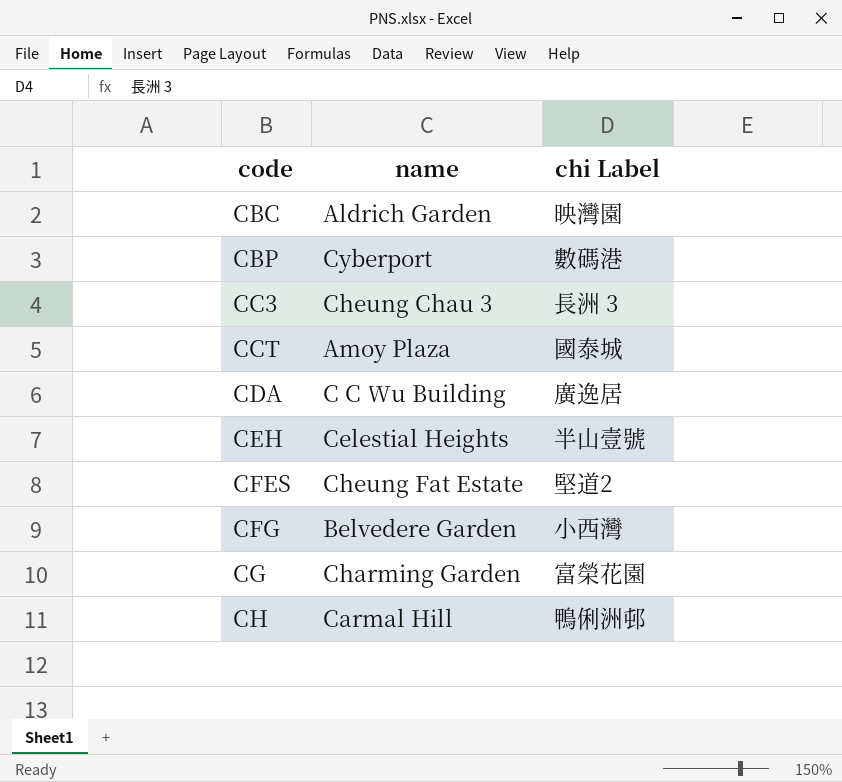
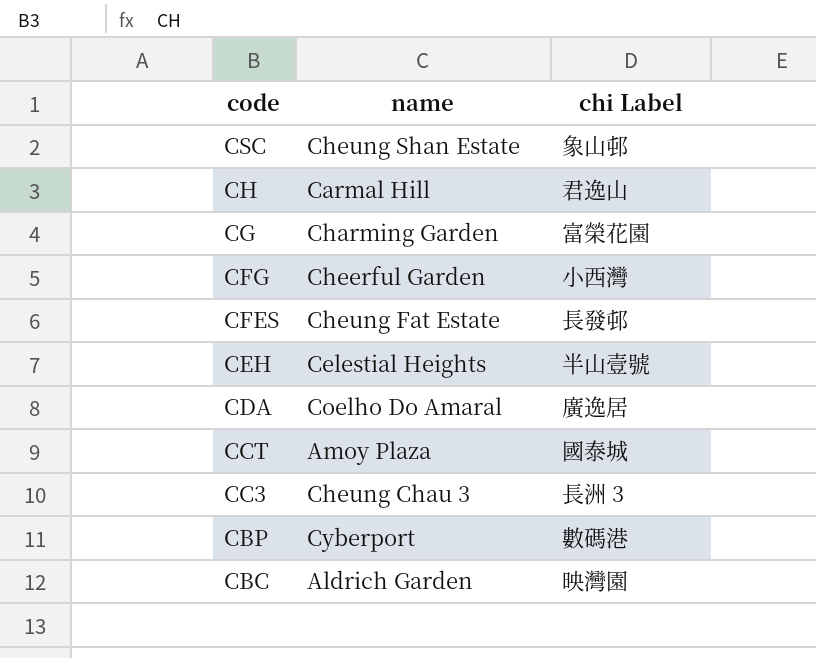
row order: code ascending -> code descending
row CSC: none -> Cheung Shan Estate | 象山邨
CH | chi Label: 鴨俐洲邨 -> 君逸山
CFG | name: Belvedere Garden -> Cheerful Garden
CFES | chi Label: 堅道2 -> 長發邨
CDA | name: C C Wu Building -> Coelho Do Amaral

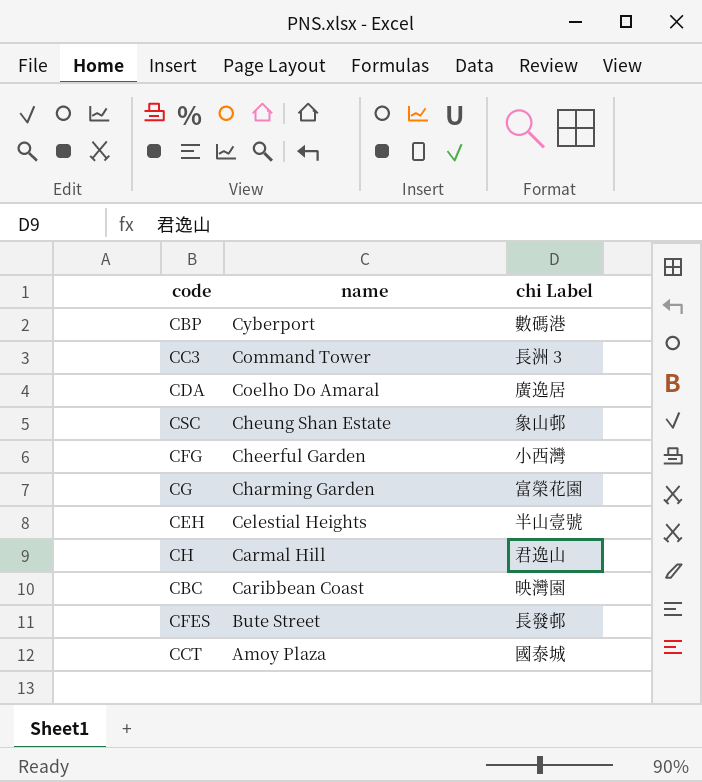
row order: code descending -> name descending
CC3 | name: Cheung Chau 3 -> Command Tower
CBC | name: Aldrich Garden -> Caribbean Coast
CFES | name: Cheung Fat Estate -> Bute Street

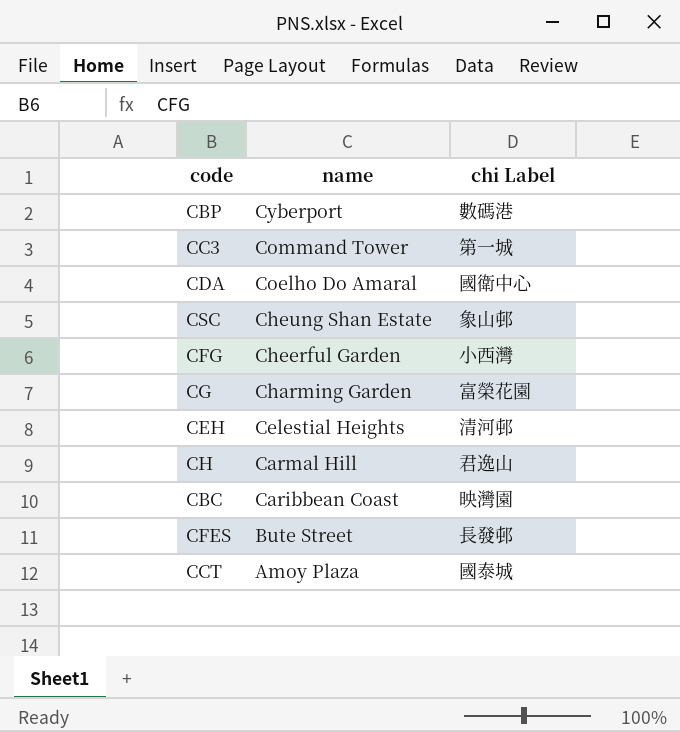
CC3 | chi Label: 長洲 3 -> 第一城
CDA | chi Label: 廣逸居 -> 國衛中心
CEH | chi Label: 半山壹號 -> 清河邨

